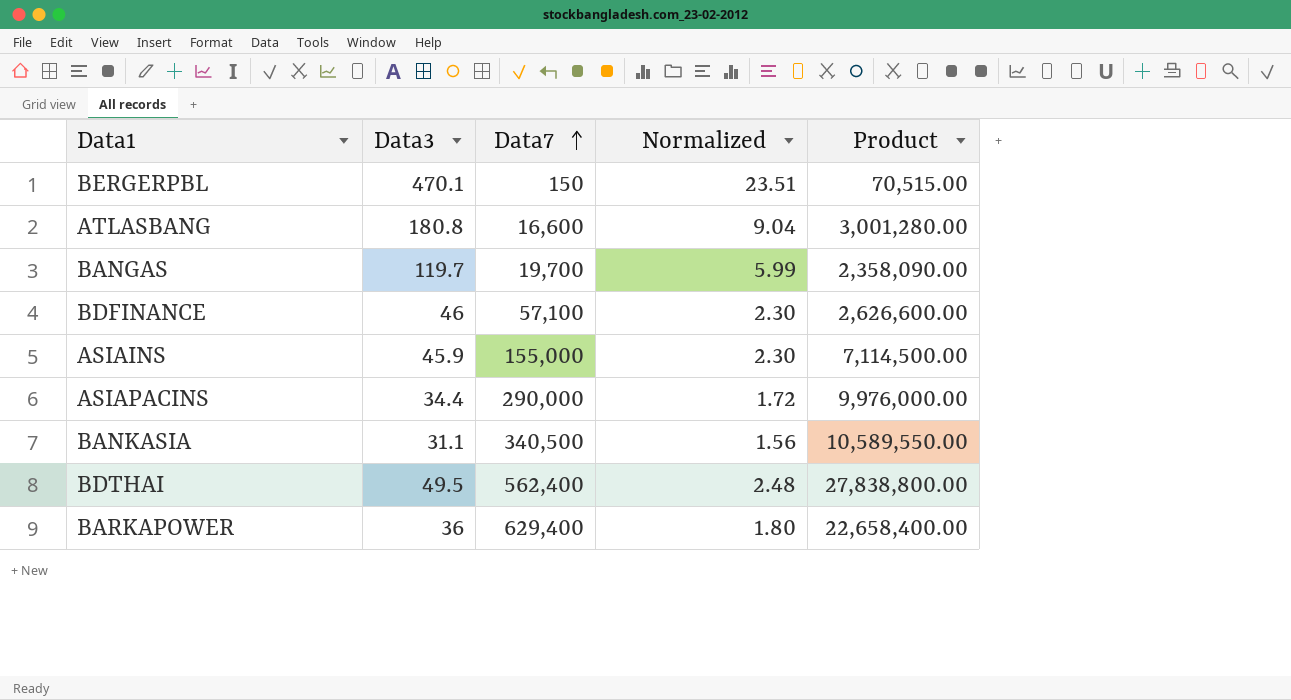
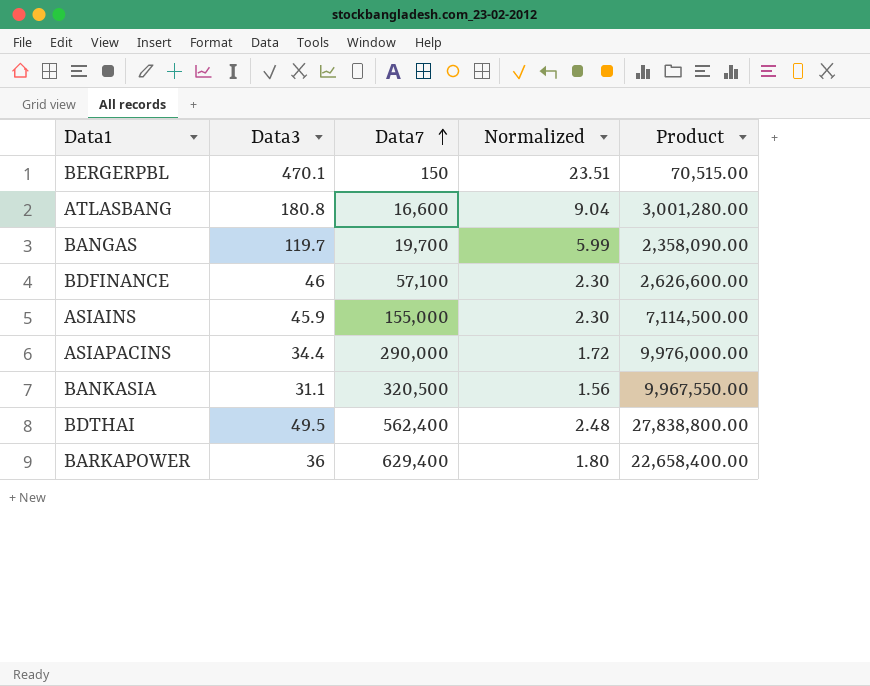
BANKASIA | Data7: 340,500 -> 320,500
BANKASIA | Product: 10,589,550.00 -> 9,967,550.00

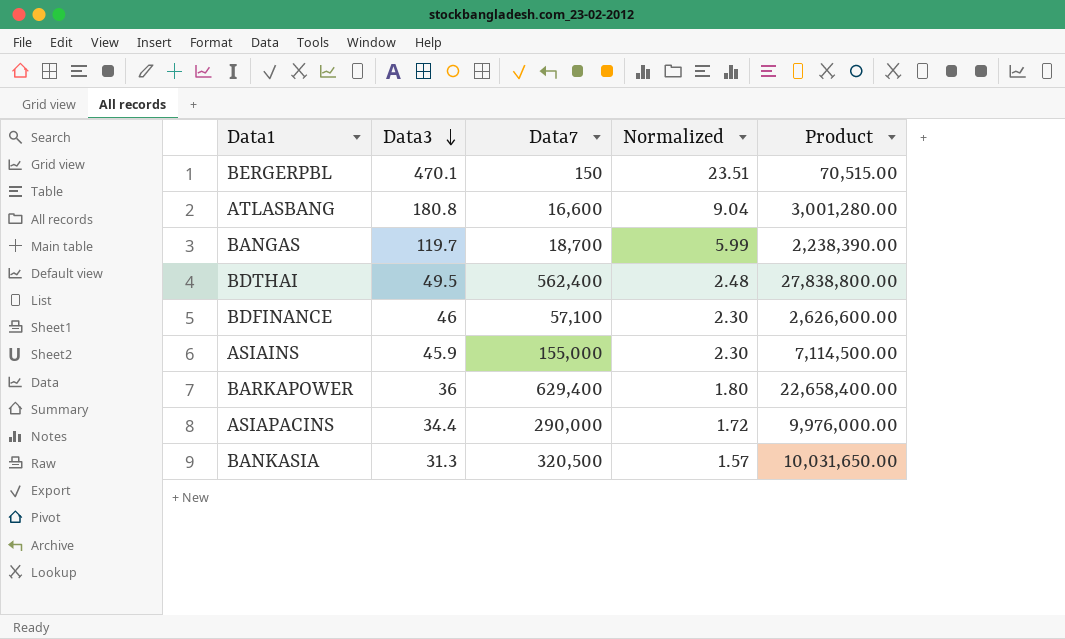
row order: Data7 ascending -> Data3 descending
BANGAS | Data7: 19,700 -> 18,700
BANGAS | Product: 2,358,090.00 -> 2,238,390.00
BANKASIA | Data3: 31.1 -> 31.3
BANKASIA | Normalized: 1.56 -> 1.57
BANKASIA | Product: 9,967,550.00 -> 10,031,650.00

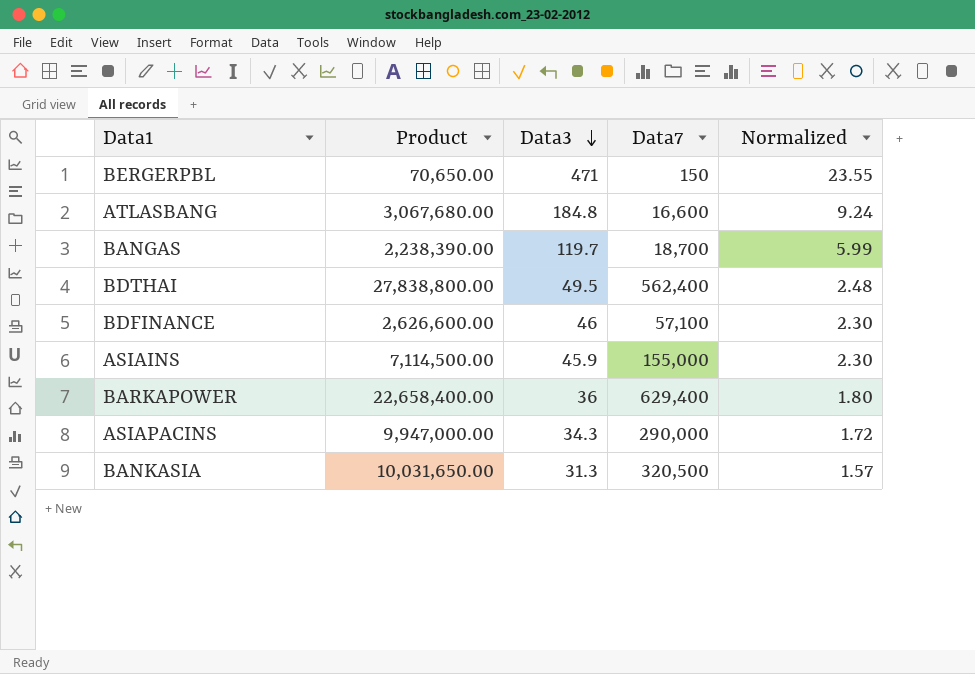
column Product | position: 5 -> 2
BERGERPBL | Product: 70,515.00 -> 70,650.00
BERGERPBL | Data3: 470.1 -> 471
BERGERPBL | Normalized: 23.51 -> 23.55
ATLASBANG | Product: 3,001,280.00 -> 3,067,680.00
ATLASBANG | Data3: 180.8 -> 184.8
ATLASBANG | Normalized: 9.04 -> 9.24
ASIAPACINS | Product: 9,976,000.00 -> 9,947,000.00
ASIAPACINS | Data3: 34.4 -> 34.3

